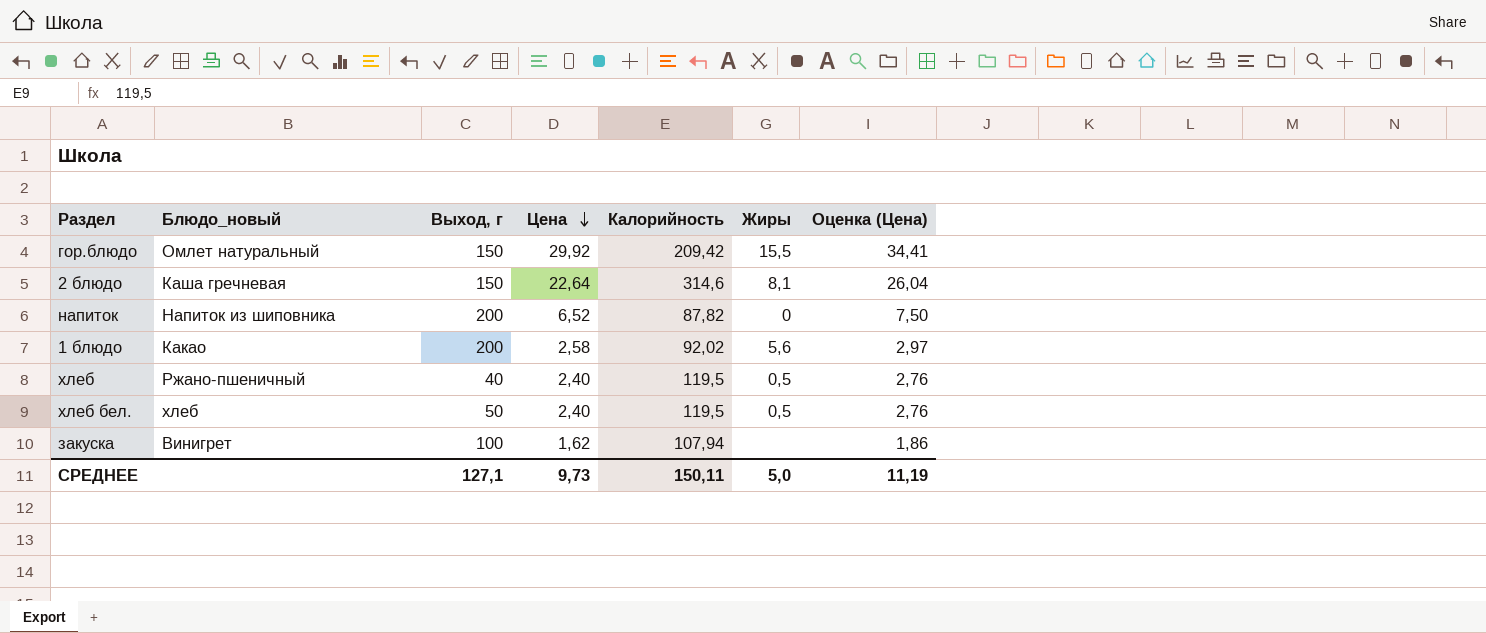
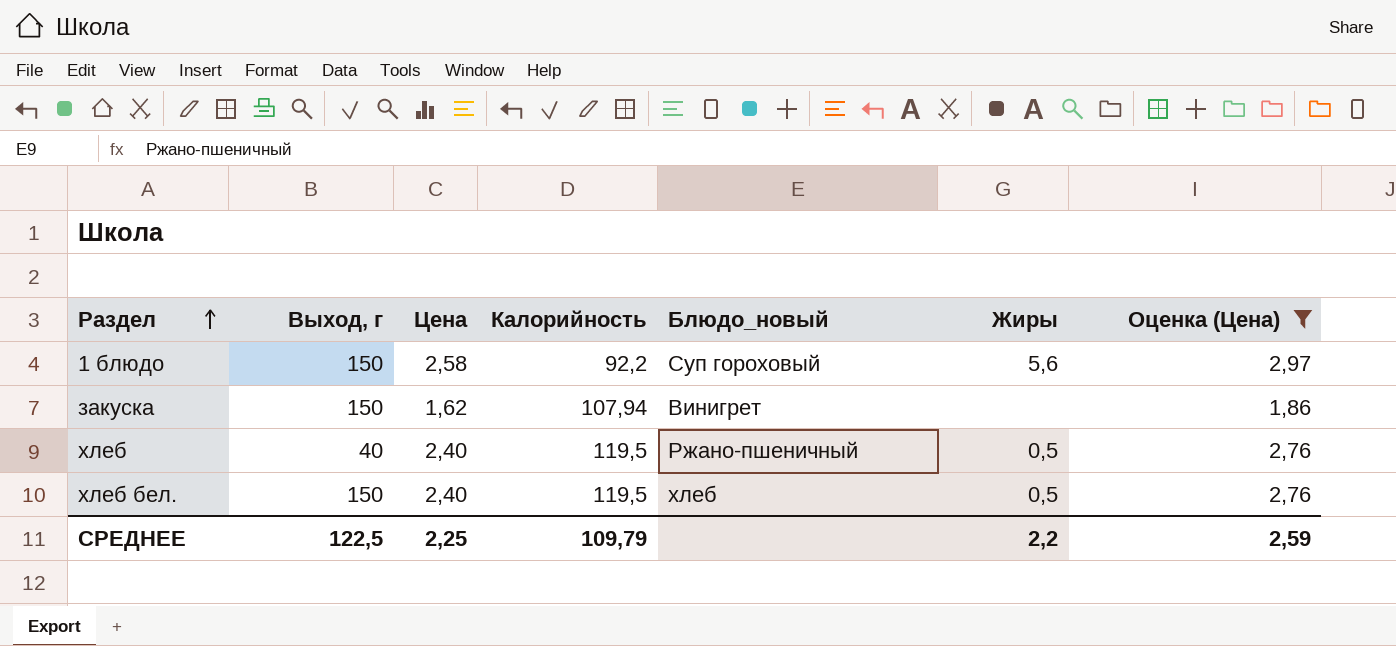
filter: none -> Оценка (Цена) <= 2,97
row order: Цена descending -> Раздел ascending
column Блюдо_новый | position: 2 -> 5
1 блюдо | Выход, г: 200 -> 150
1 блюдо | Калорийность: 92,02 -> 92,2
1 блюдо | Блюдо_новый: Какао -> Суп гороховый
закуска | Выход, г: 100 -> 150
хлеб бел. | Выход, г: 50 -> 150
СРЕДНЕЕ | Выход, г: 127,1 -> 122,5
СРЕДНЕЕ | Цена: 9,73 -> 2,25
СРЕДНЕЕ | Калорийность: 150,11 -> 109,79
СРЕДНЕЕ | Жиры: 5,0 -> 2,2
СРЕДНЕЕ | Оценка (Цена): 11,19 -> 2,59

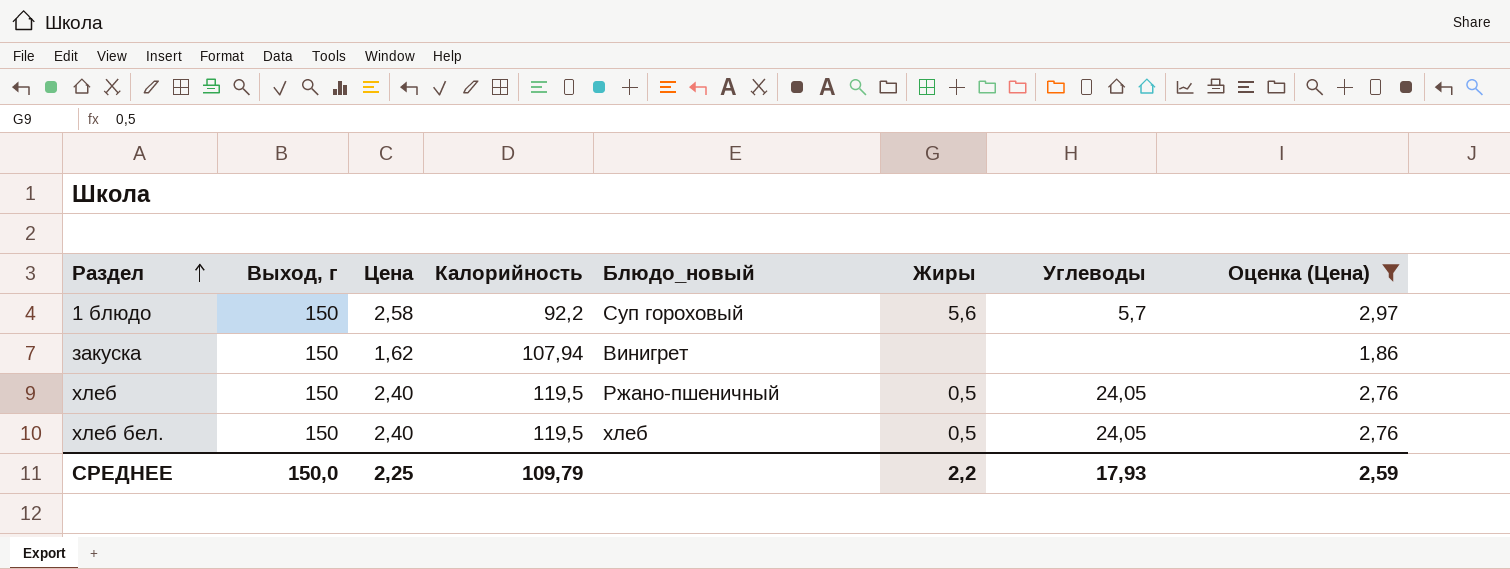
column Углеводы | position: none -> 7
хлеб | Выход, г: 40 -> 150
СРЕДНЕЕ | Выход, г: 122,5 -> 150,0

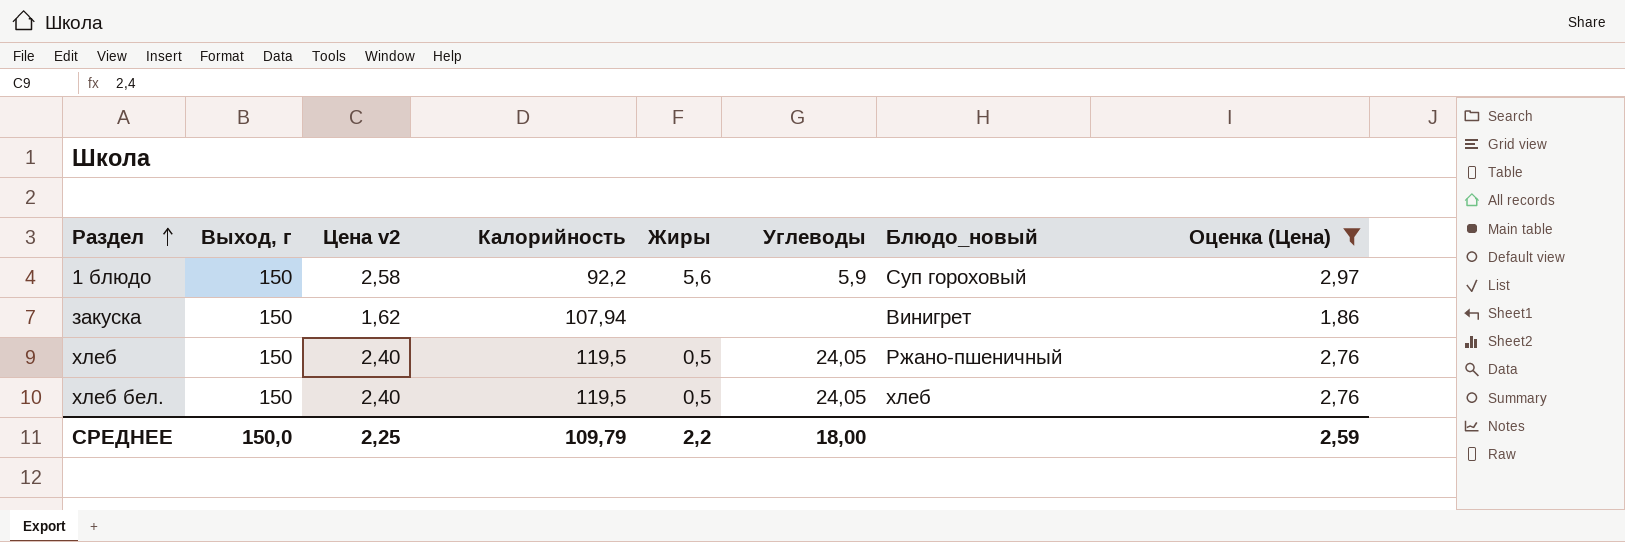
column name: Цена -> Цена v2
column Блюдо_новый | position: 5 -> 7
1 блюдо | Углеводы: 5,7 -> 5,9
СРЕДНЕЕ | Углеводы: 17,93 -> 18,00

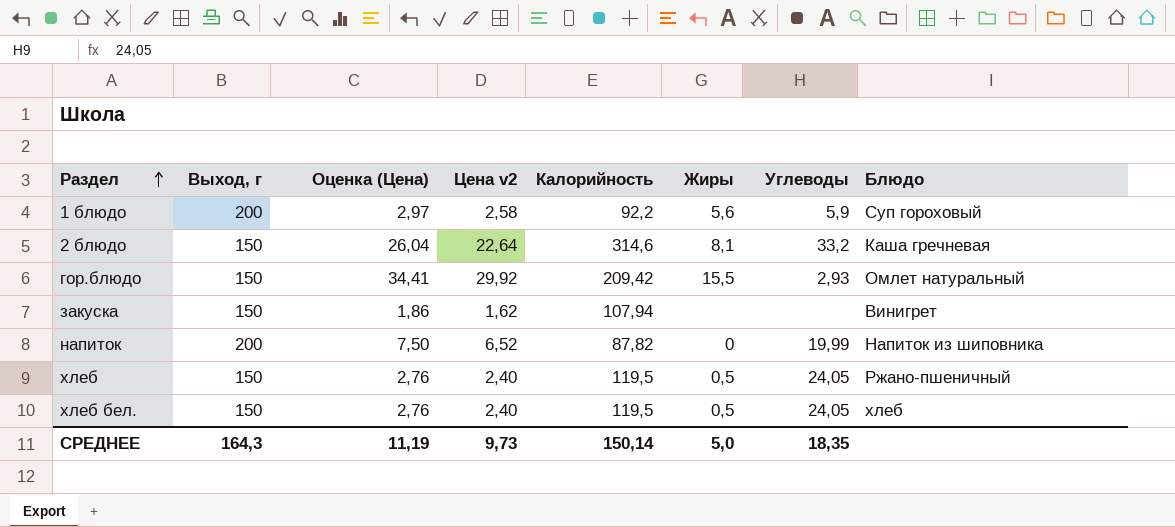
filter: Оценка (Цена) <= 2,97 -> none
column Оценка (Цена) | position: 8 -> 3
column name: Блюдо_новый -> Блюдо
1 блюдо | Выход, г: 150 -> 200
СРЕДНЕЕ | Выход, г: 150,0 -> 164,3
СРЕДНЕЕ | Оценка (Цена): 2,59 -> 11,19
СРЕДНЕЕ | Цена v2: 2,25 -> 9,73
СРЕДНЕЕ | Калорийность: 109,79 -> 150,14
СРЕДНЕЕ | Жиры: 2,2 -> 5,0
СРЕДНЕЕ | Углеводы: 18,00 -> 18,35

